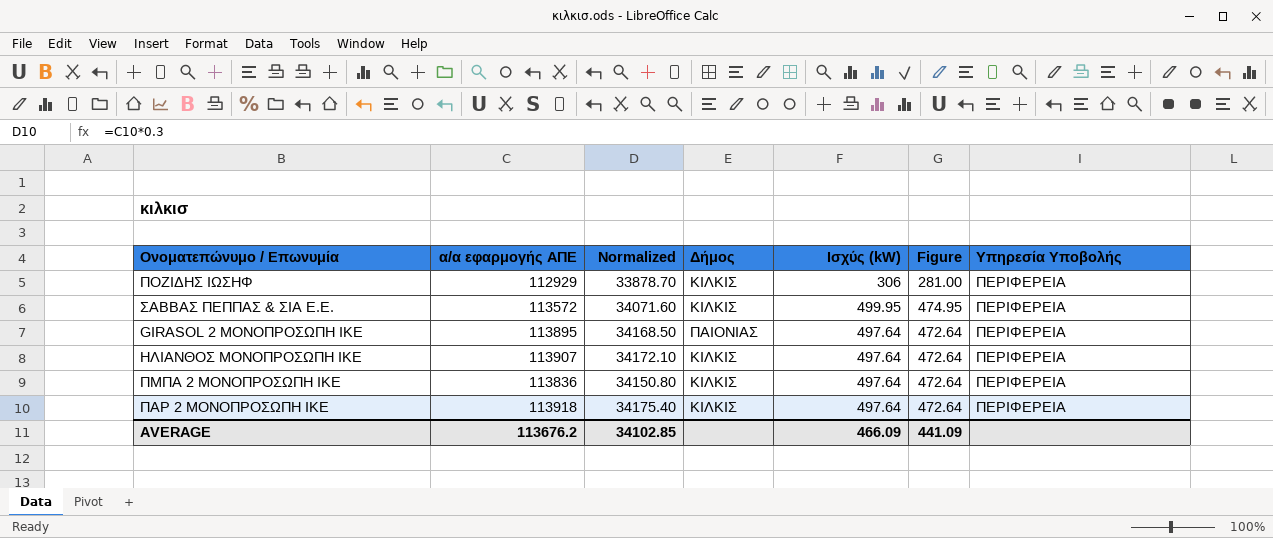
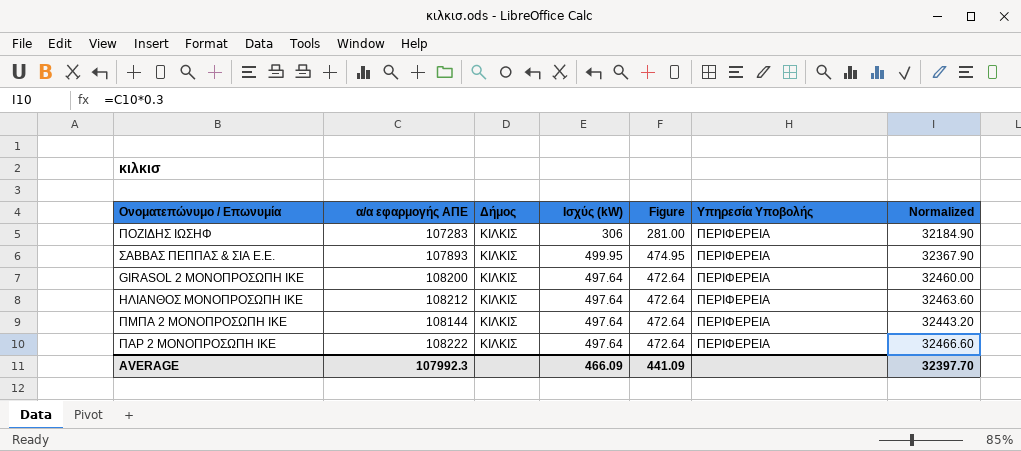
column Normalized | position: 3 -> 7
ΠΟΖΙΔΗΣ ΙΩΣΗΦ | α/α εφαρμογής ΑΠΕ: 112929 -> 107283
ΠΟΖΙΔΗΣ ΙΩΣΗΦ | Normalized: 33878.70 -> 32184.90
ΣΑΒΒΑΣ ΠΕΠΠΑΣ & ΣΙΑ Ε.Ε. | α/α εφαρμογής ΑΠΕ: 113572 -> 107893
ΣΑΒΒΑΣ ΠΕΠΠΑΣ & ΣΙΑ Ε.Ε. | Normalized: 34071.60 -> 32367.90
GIRASOL 2 ΜΟΝΟΠΡΟΣΩΠΗ ΙΚΕ | α/α εφαρμογής ΑΠΕ: 113895 -> 108200
GIRASOL 2 ΜΟΝΟΠΡΟΣΩΠΗ ΙΚΕ | Δήμος: ΠΑΙΟΝΙΑΣ -> ΚΙΛΚΙΣ
GIRASOL 2 ΜΟΝΟΠΡΟΣΩΠΗ ΙΚΕ | Normalized: 34168.50 -> 32460.00
ΗΛΙΑΝΘΟΣ ΜΟΝΟΠΡΟΣΩΠΗ ΙΚΕ | α/α εφαρμογής ΑΠΕ: 113907 -> 108212
ΗΛΙΑΝΘΟΣ ΜΟΝΟΠΡΟΣΩΠΗ ΙΚΕ | Normalized: 34172.10 -> 32463.60
ΠΜΠΑ 2 ΜΟΝΟΠΡΟΣΩΠΗ ΙΚΕ | α/α εφαρμογής ΑΠΕ: 113836 -> 108144
ΠΜΠΑ 2 ΜΟΝΟΠΡΟΣΩΠΗ ΙΚΕ | Normalized: 34150.80 -> 32443.20
ΠΑΡ 2 ΜΟΝΟΠΡΟΣΩΠΗ ΙΚΕ | α/α εφαρμογής ΑΠΕ: 113918 -> 108222
ΠΑΡ 2 ΜΟΝΟΠΡΟΣΩΠΗ ΙΚΕ | Normalized: 34175.40 -> 32466.60
AVERAGE | α/α εφαρμογής ΑΠΕ: 113676.2 -> 107992.3
AVERAGE | Normalized: 34102.85 -> 32397.70

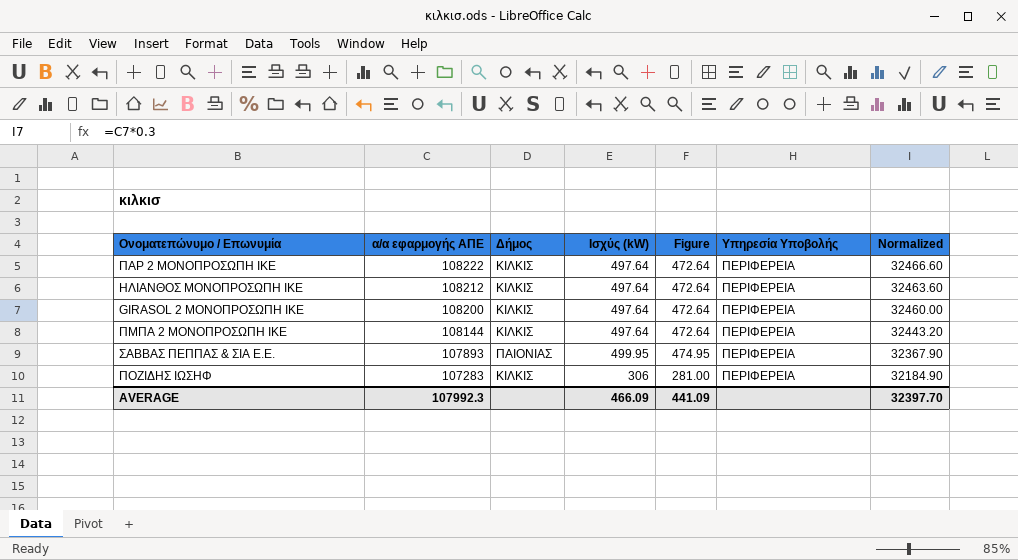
row order: none -> α/α εφαρμογής ΑΠΕ descending
ΣΑΒΒΑΣ ΠΕΠΠΑΣ & ΣΙΑ Ε.Ε. | Δήμος: ΚΙΛΚΙΣ -> ΠΑΙΟΝΙΑΣ

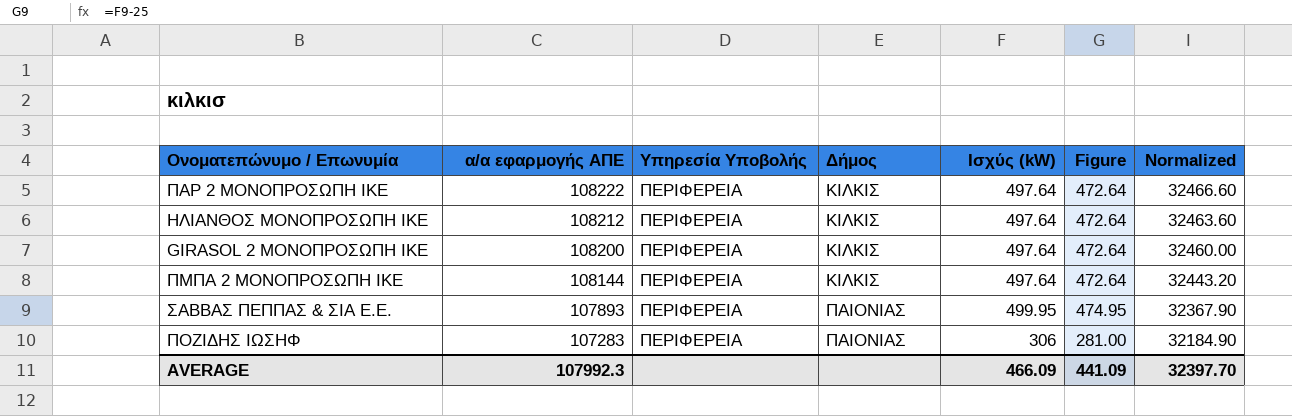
column Υπηρεσία Υποβολής | position: 6 -> 3
ΠΟΖΙΔΗΣ ΙΩΣΗΦ | Δήμος: ΚΙΛΚΙΣ -> ΠΑΙΟΝΙΑΣ

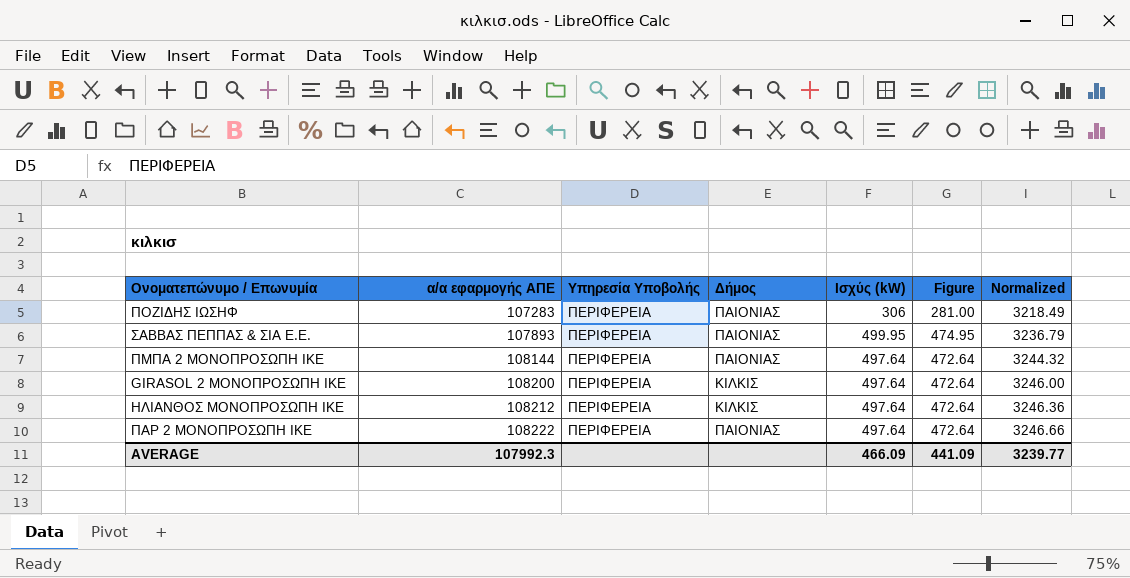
row order: α/α εφαρμογής ΑΠΕ descending -> α/α εφαρμογής ΑΠΕ ascending
column Normalized | formula: [α/α εφαρμογής ΑΠΕ] * 0.3 -> [α/α εφαρμογής ΑΠΕ] * 0.03
ΠΜΠΑ 2 ΜΟΝΟΠΡΟΣΩΠΗ ΙΚΕ | Δήμος: ΚΙΛΚΙΣ -> ΠΑΙΟΝΙΑΣ
ΠΑΡ 2 ΜΟΝΟΠΡΟΣΩΠΗ ΙΚΕ | Δήμος: ΚΙΛΚΙΣ -> ΠΑΙΟΝΙΑΣ
AVERAGE | Normalized: 32397.70 -> 3239.77

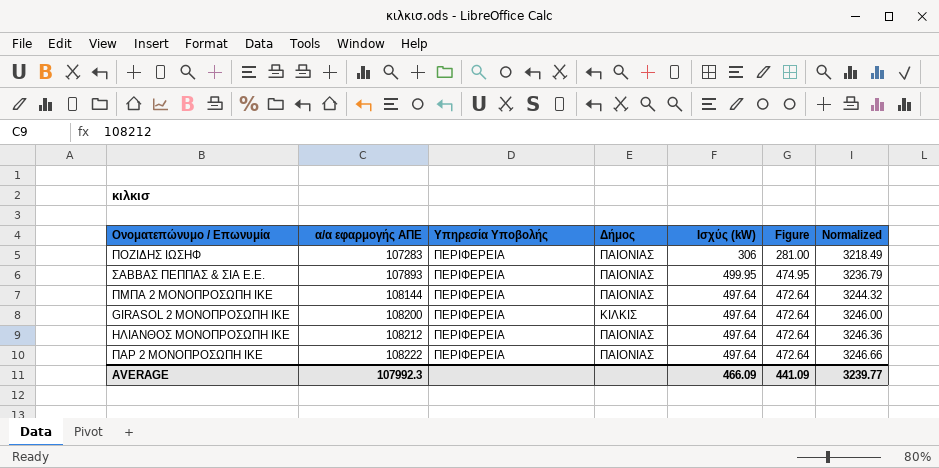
ΗΛΙΑΝΘΟΣ ΜΟΝΟΠΡΟΣΩΠΗ ΙΚΕ | Δήμος: ΚΙΛΚΙΣ -> ΠΑΙΟΝΙΑΣ

